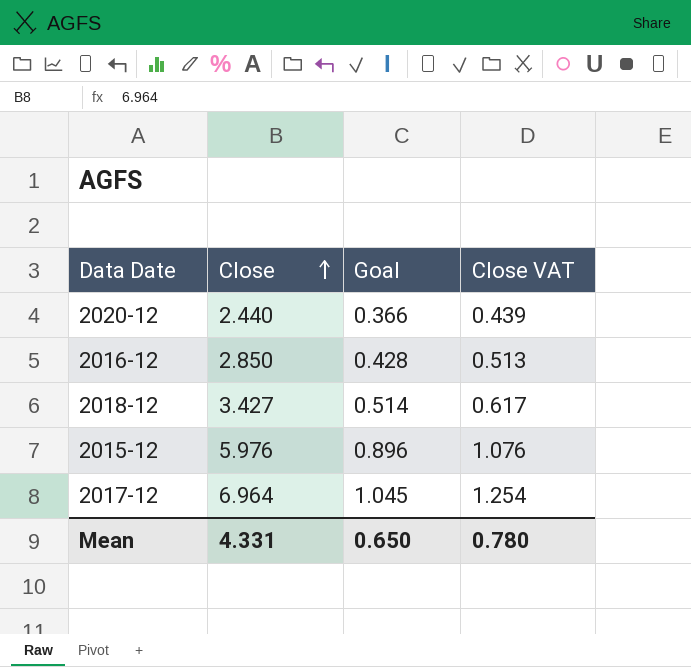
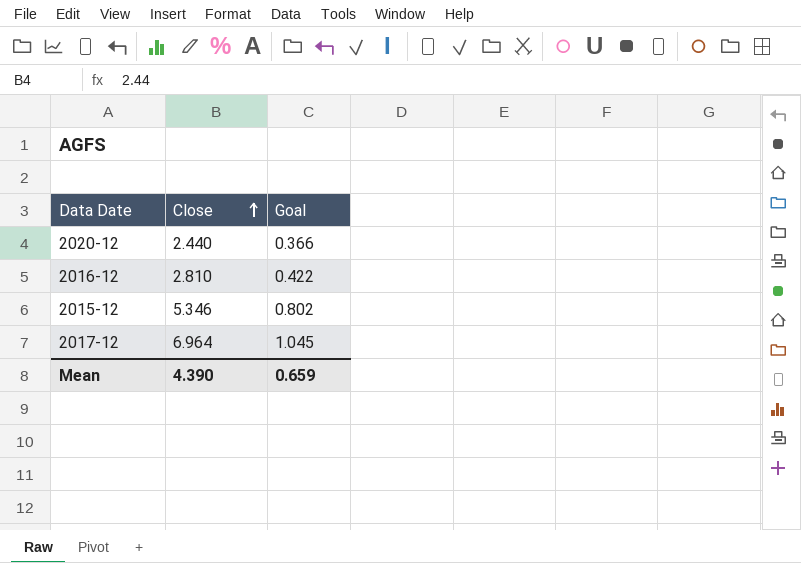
column Close VAT | formula: [Close] * 0.18 -> none
row 2018-12: 3.427 | 0.514 | 0.617 -> none
2016-12 | Close: 2.850 -> 2.810
2016-12 | Goal: 0.428 -> 0.422
2015-12 | Close: 5.976 -> 5.346
2015-12 | Goal: 0.896 -> 0.802
Mean | Close: 4.331 -> 4.390
Mean | Goal: 0.650 -> 0.659

